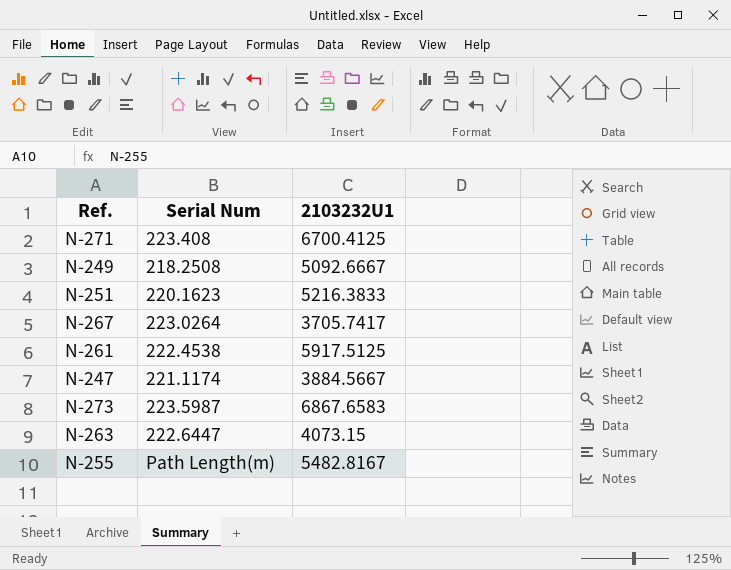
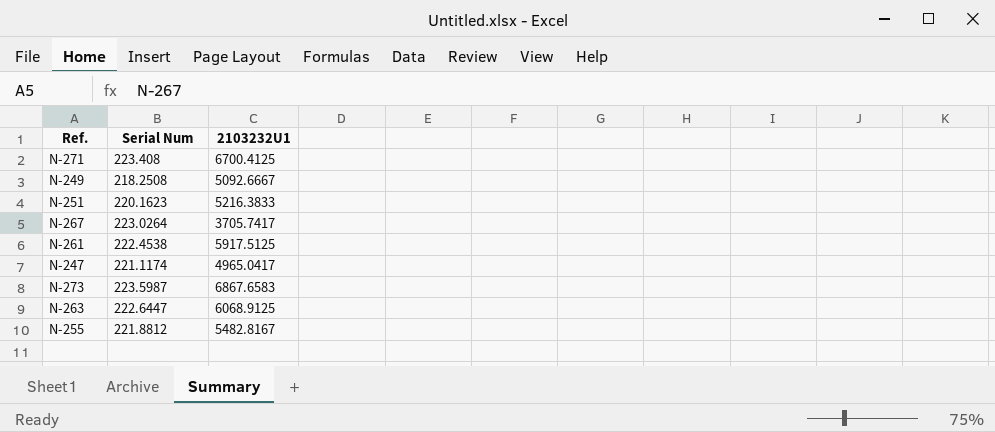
N-247 | 2103232U1: 3884.5667 -> 4965.0417
N-263 | 2103232U1: 4073.15 -> 6068.9125
N-255 | Serial Num: Path Length(m) -> 221.8812

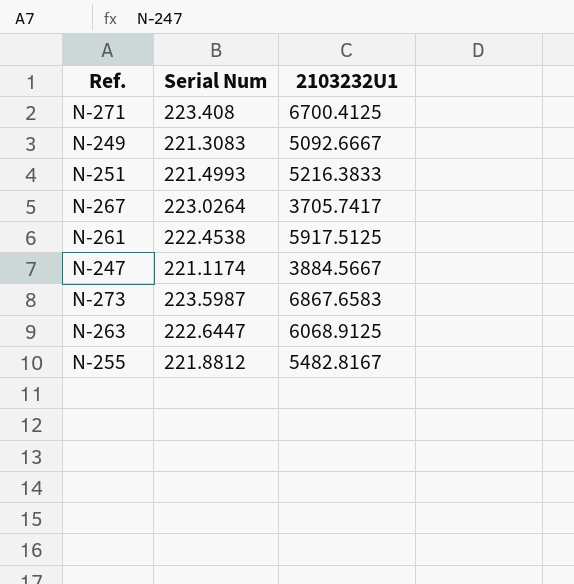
N-249 | Serial Num: 218.2508 -> 221.3083
N-251 | Serial Num: 220.1623 -> 221.4993
N-247 | 2103232U1: 4965.0417 -> 3884.5667

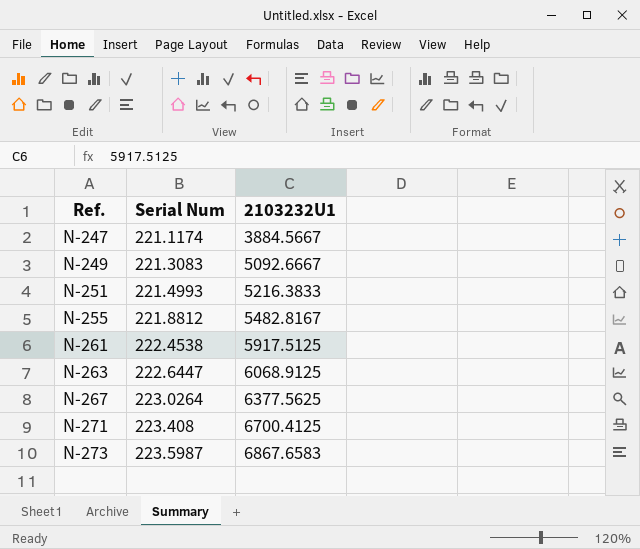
row order: none -> Ref. ascending
N-267 | 2103232U1: 3705.7417 -> 6377.5625

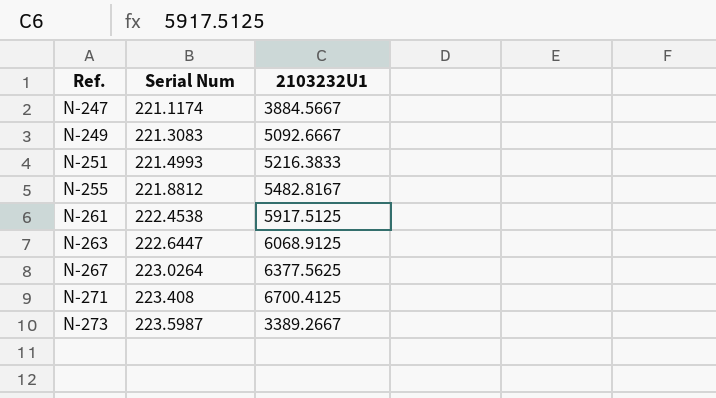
N-273 | 2103232U1: 6867.6583 -> 3389.2667

